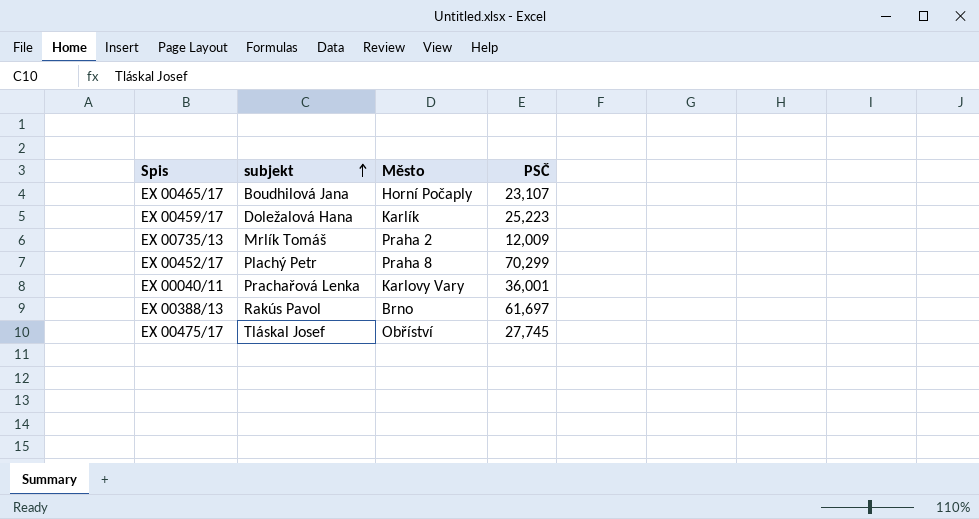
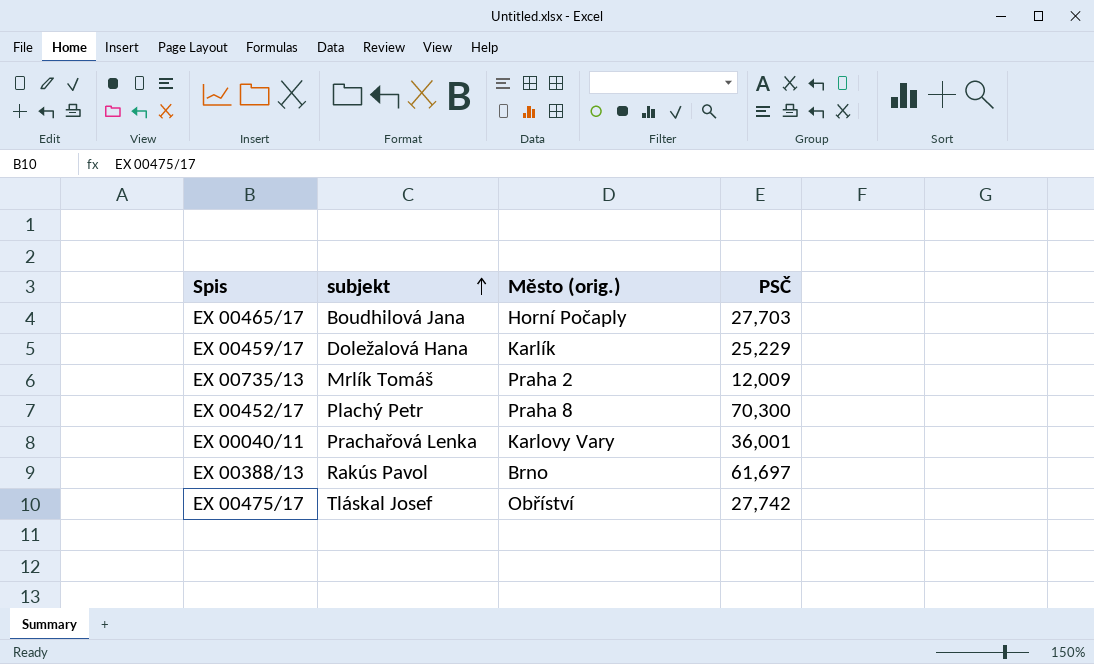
column name: Město -> Město (orig.)
EX 00465/17 | PSČ: 23,107 -> 27,703
EX 00459/17 | PSČ: 25,223 -> 25,229
EX 00452/17 | PSČ: 70,299 -> 70,300
EX 00475/17 | PSČ: 27,745 -> 27,742

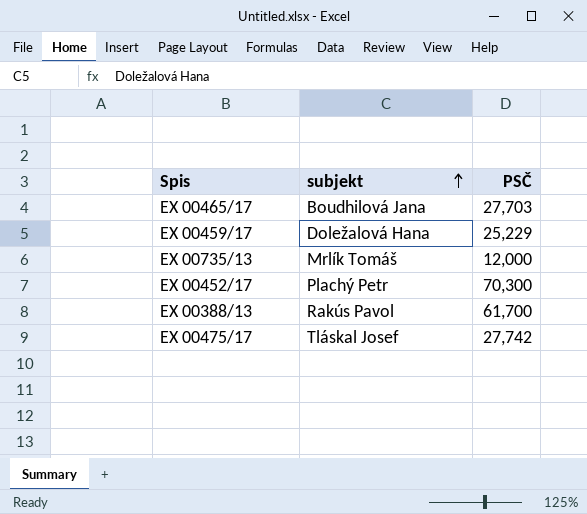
column Město (orig.) | position: 3 -> none
row EX 00040/11: Prachařová Lenka | Karlovy Vary | 36,001 -> none
EX 00735/13 | PSČ: 12,009 -> 12,000
EX 00388/13 | PSČ: 61,697 -> 61,700

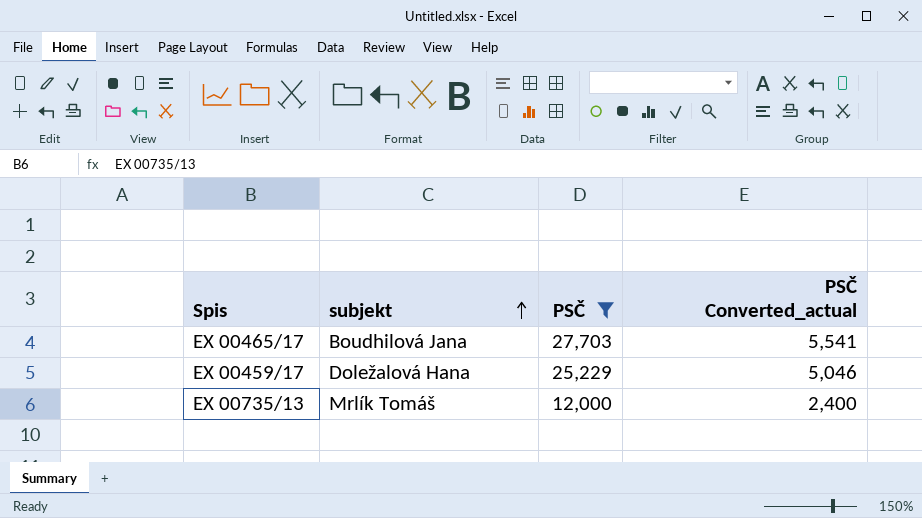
filter: none -> PSČ <= 27,703
column PSČ Converted_actual | formula: none -> [PSČ] * 0.2

